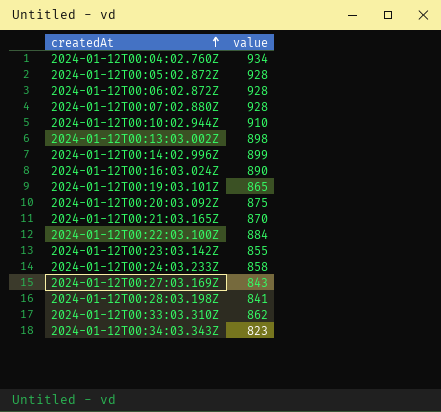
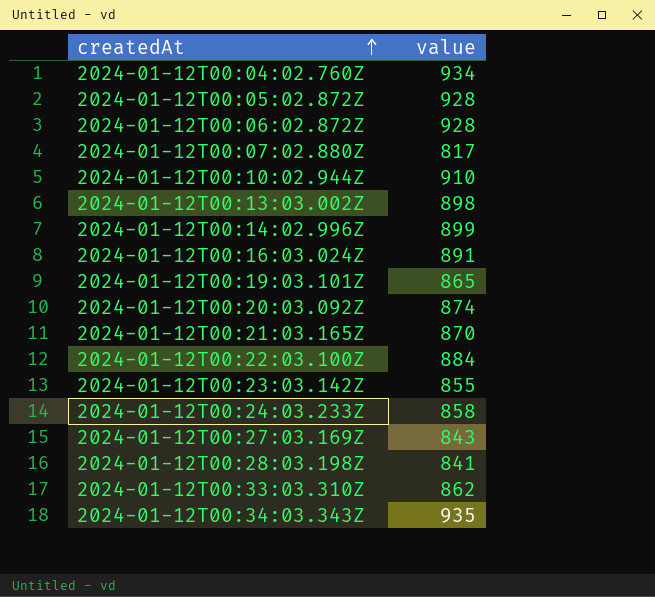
2024-01-12T00:07:02.880Z | value: 928 -> 817
2024-01-12T00:16:03.024Z | value: 890 -> 891
2024-01-12T00:20:03.092Z | value: 875 -> 874
2024-01-12T00:34:03.343Z | value: 823 -> 935

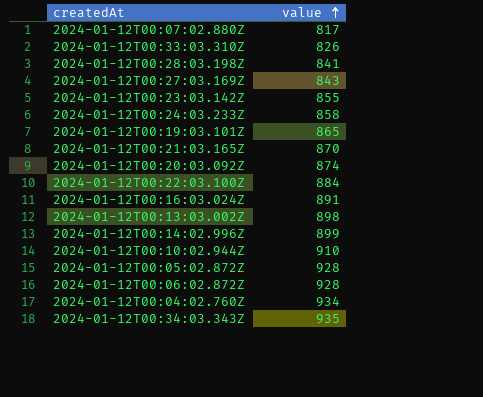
row order: createdAt ascending -> value ascending
2024-01-12T00:33:03.310Z | value: 862 -> 826

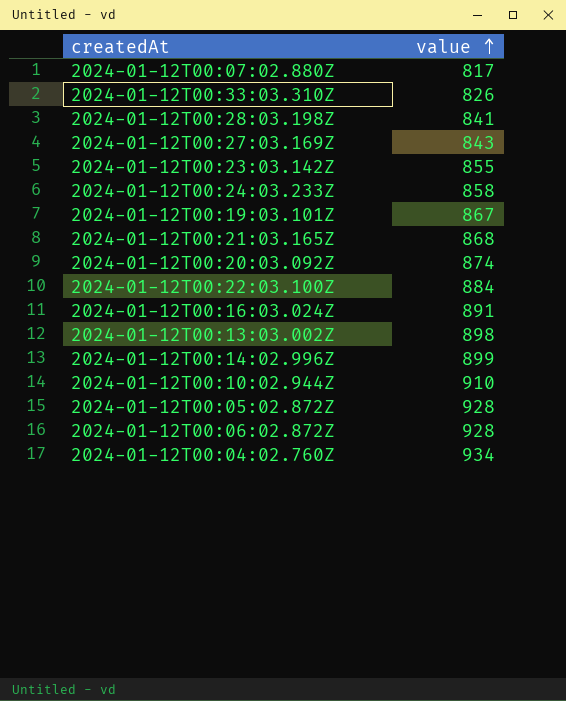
row 2024-01-12T00:34:03.343Z: 935 -> none
2024-01-12T00:19:03.101Z | value: 865 -> 867
2024-01-12T00:21:03.165Z | value: 870 -> 868

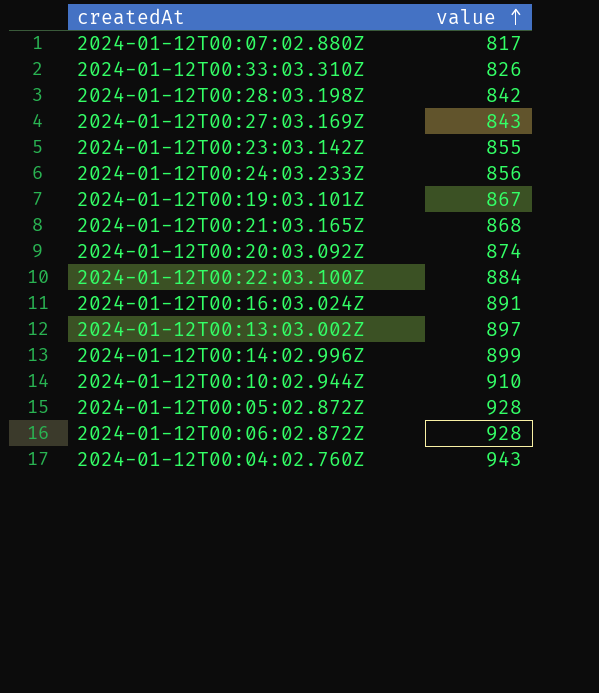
2024-01-12T00:28:03.198Z | value: 841 -> 842
2024-01-12T00:24:03.233Z | value: 858 -> 856
2024-01-12T00:13:03.002Z | value: 898 -> 897
2024-01-12T00:04:02.760Z | value: 934 -> 943

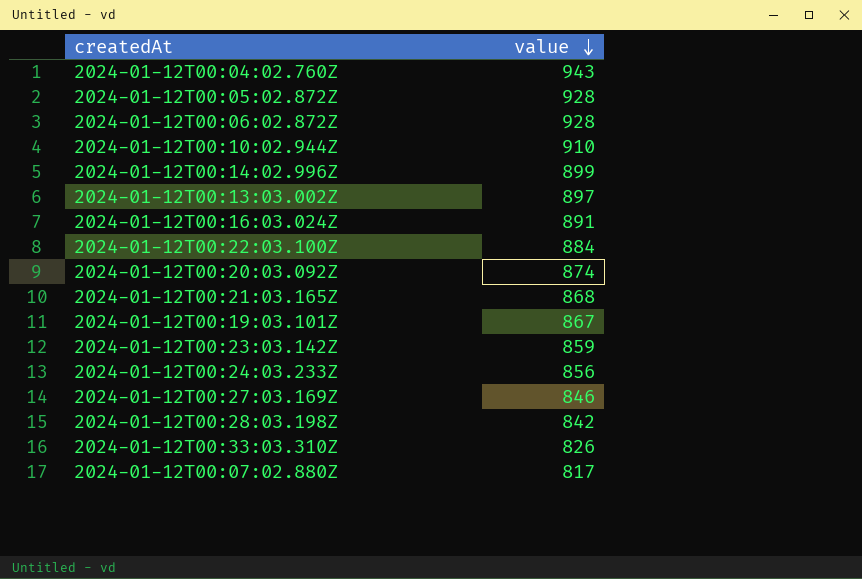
row order: value ascending -> value descending
2024-01-12T00:23:03.142Z | value: 855 -> 859
2024-01-12T00:27:03.169Z | value: 843 -> 846

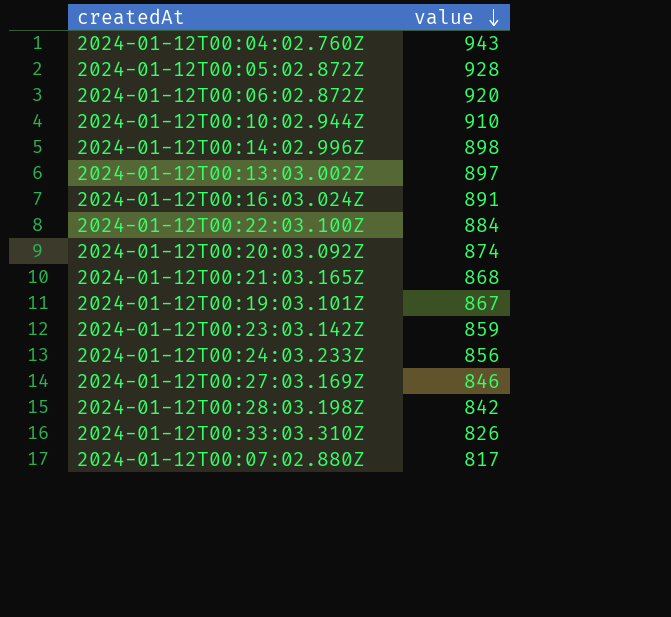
2024-01-12T00:06:02.872Z | value: 928 -> 920
2024-01-12T00:14:02.996Z | value: 899 -> 898

